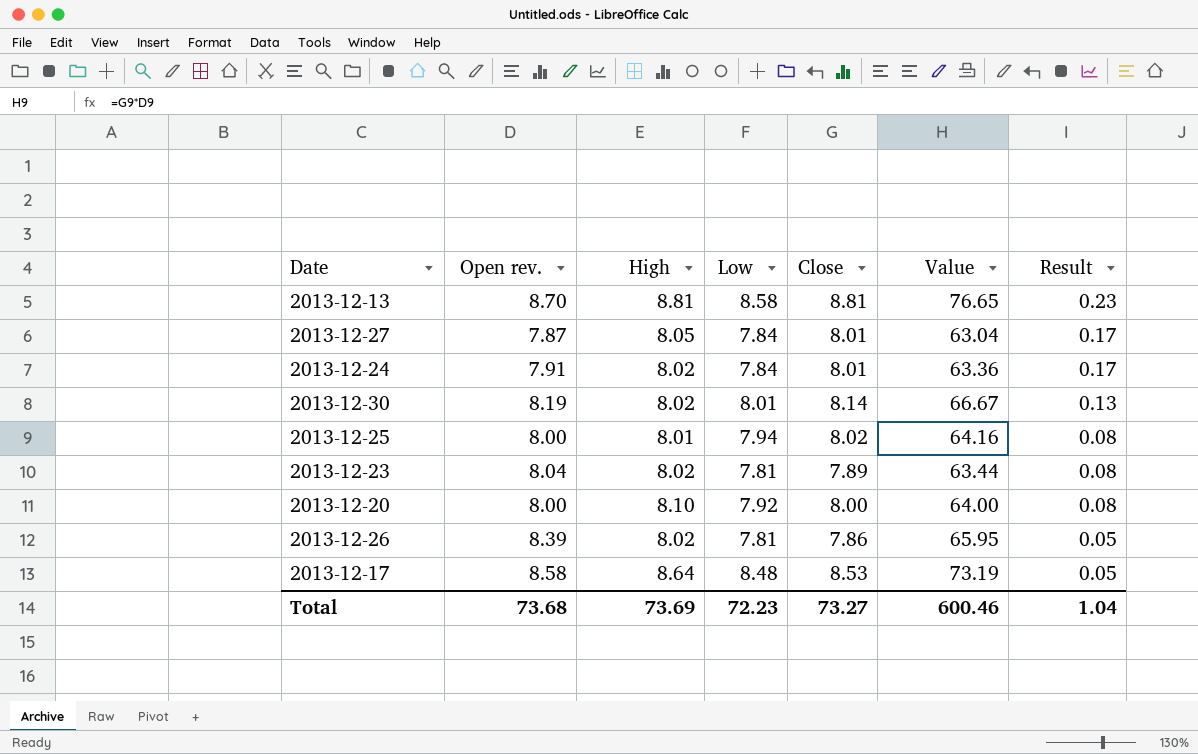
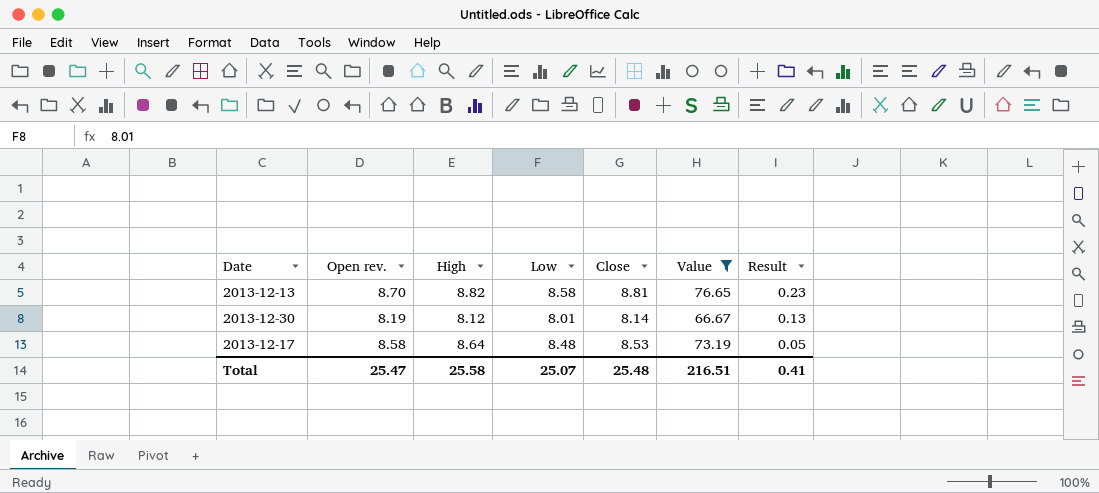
filter: none -> Value >= 66.67
2013-12-13 | High: 8.81 -> 8.82
2013-12-30 | High: 8.02 -> 8.12
Total | Open rev.: 73.68 -> 25.47
Total | High: 73.69 -> 25.58
Total | Low: 72.23 -> 25.07
Total | Close: 73.27 -> 25.48
Total | Value: 600.46 -> 216.51
Total | Result: 1.04 -> 0.41

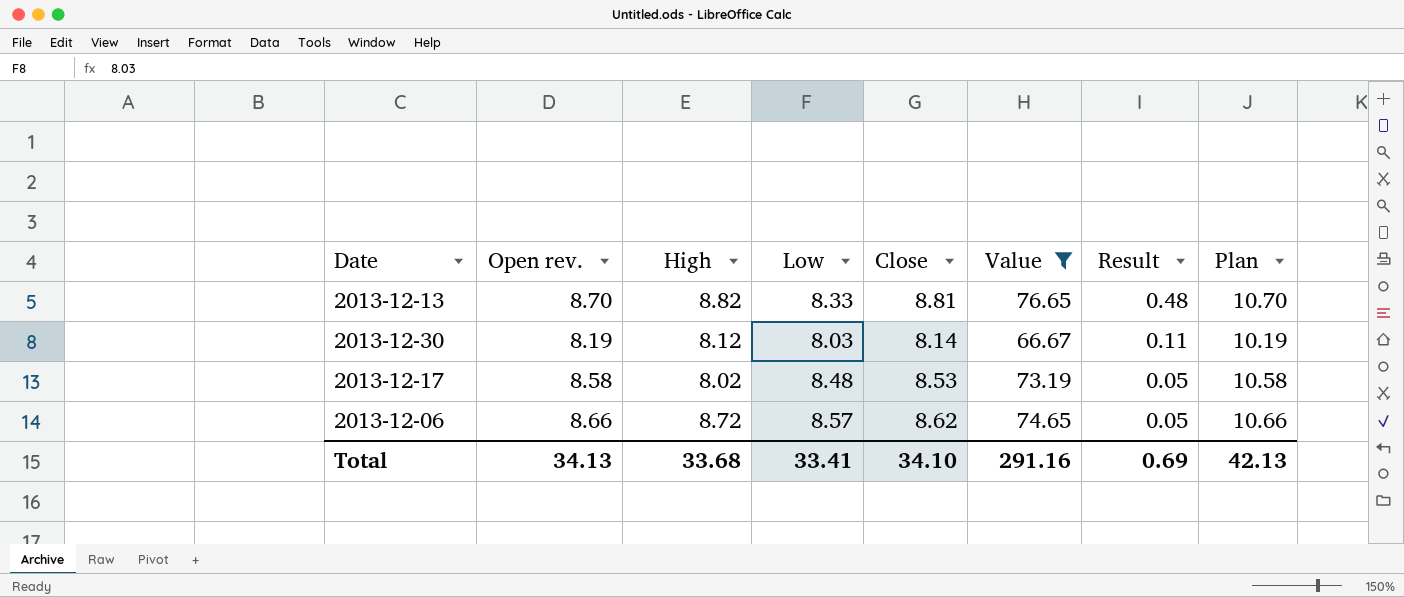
column Plan | formula: none -> [Open rev.] + 2
2013-12-13 | Low: 8.58 -> 8.33
2013-12-13 | Result: 0.23 -> 0.48
2013-12-30 | Low: 8.01 -> 8.03
2013-12-30 | Result: 0.13 -> 0.11
2013-12-17 | High: 8.64 -> 8.02
row 2013-12-06: none -> 8.66 | 8.72 | 8.57 | 8.62 | 74.65 | 0.05 | 10.66
Total | Open rev.: 25.47 -> 34.13
Total | High: 25.58 -> 33.68
Total | Low: 25.07 -> 33.41
Total | Close: 25.48 -> 34.10
Total | Value: 216.51 -> 291.16
Total | Result: 0.41 -> 0.69

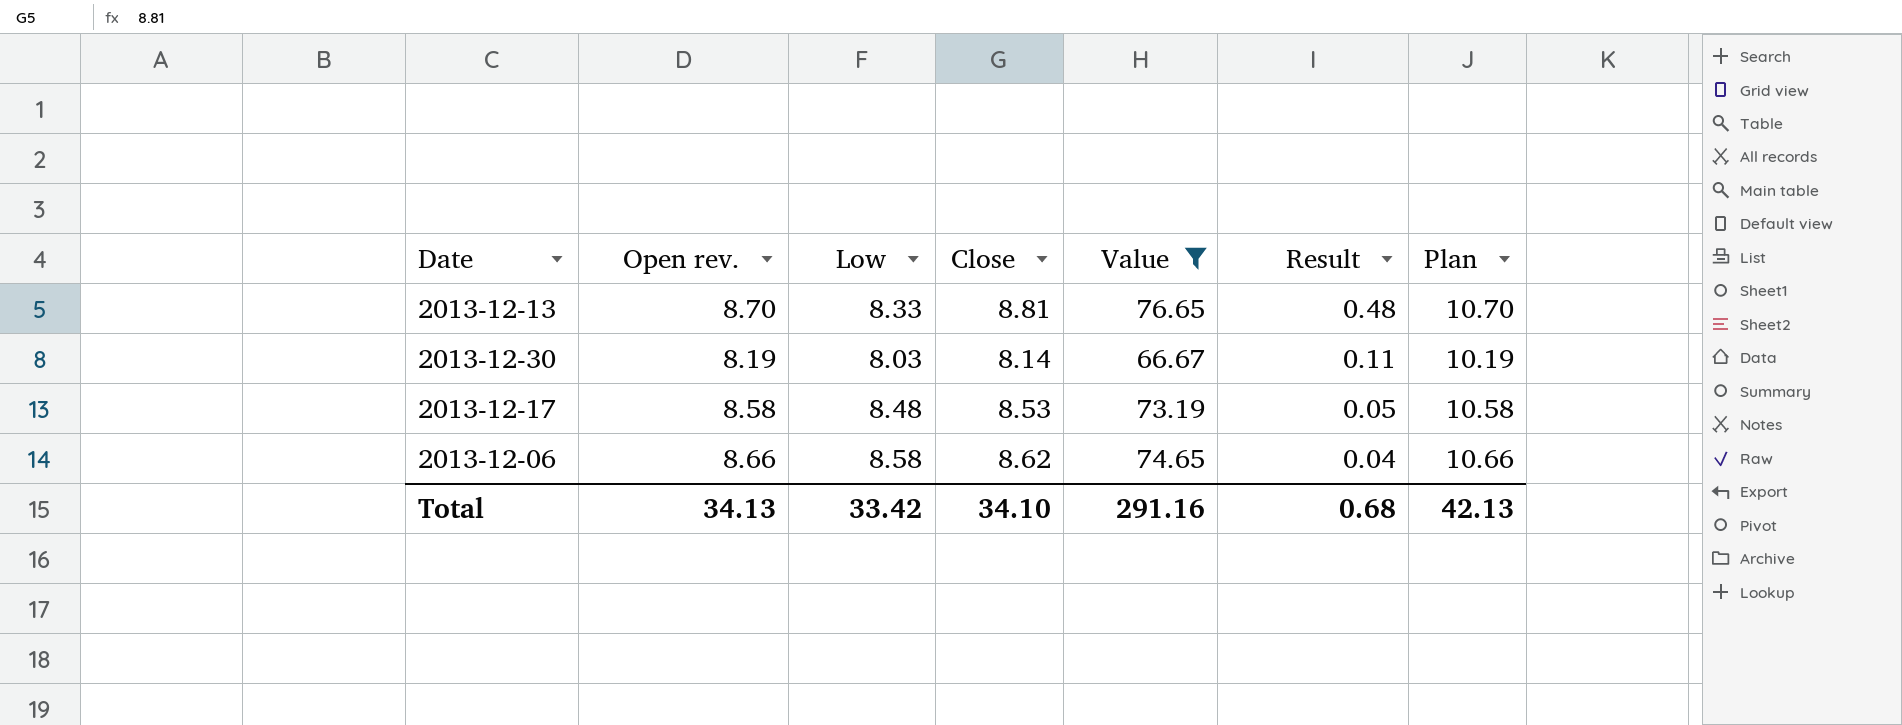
column High | position: 3 -> none
2013-12-06 | Low: 8.57 -> 8.58
2013-12-06 | Result: 0.05 -> 0.04
Total | Low: 33.41 -> 33.42
Total | Result: 0.69 -> 0.68

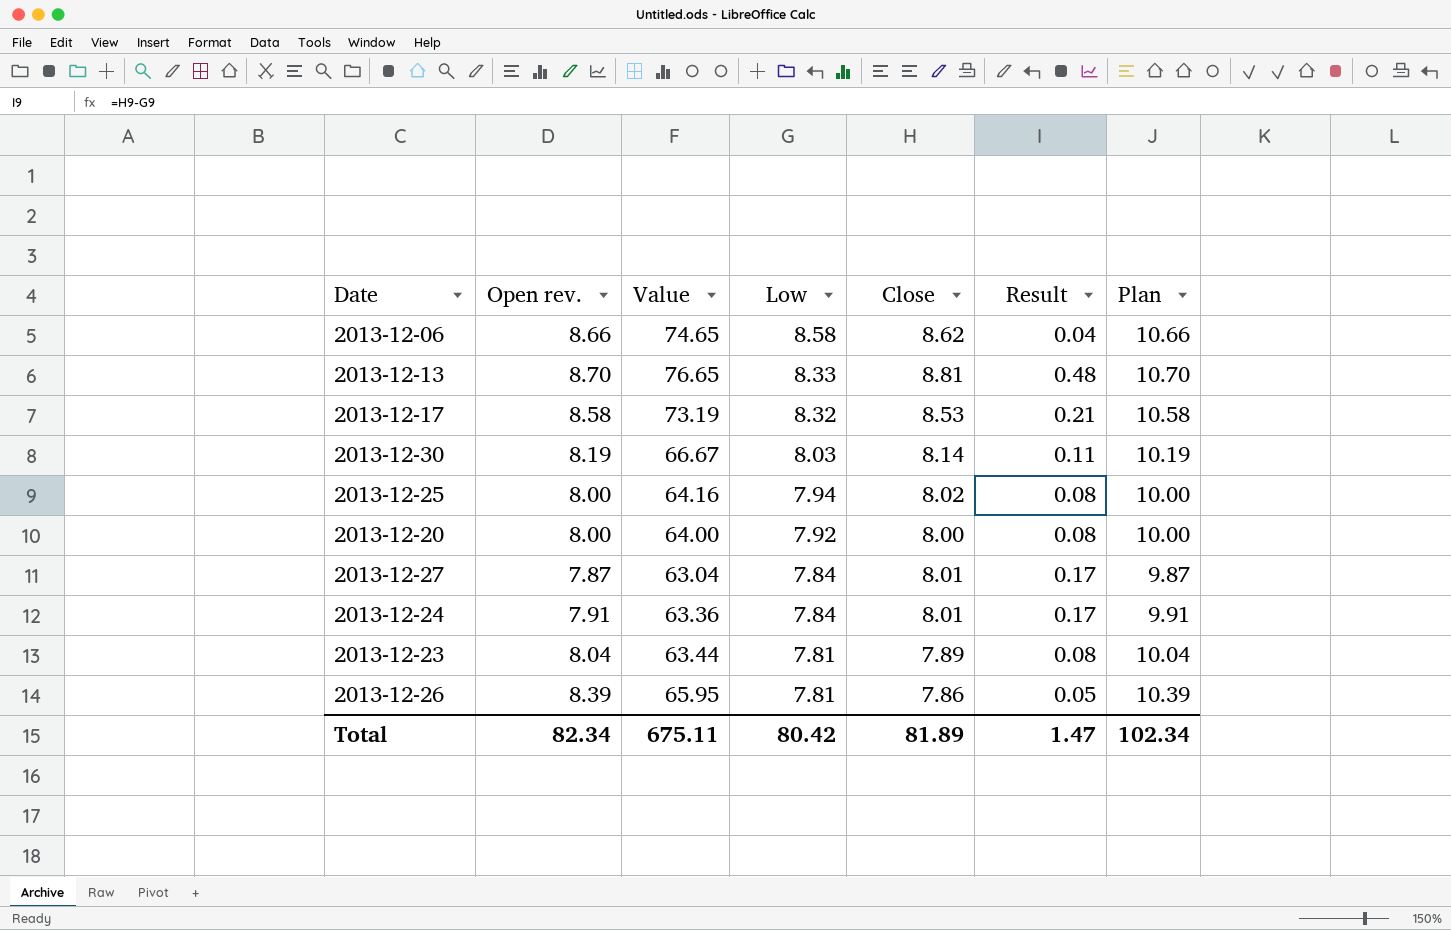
filter: Value >= 66.67 -> none
row order: Result descending -> Low descending
column Value | position: 5 -> 3
2013-12-17 | Low: 8.48 -> 8.32
2013-12-17 | Result: 0.05 -> 0.21
Total | Open rev.: 34.13 -> 82.34
Total | Value: 291.16 -> 675.11
Total | Low: 33.42 -> 80.42
Total | Close: 34.10 -> 81.89
Total | Result: 0.68 -> 1.47
Total | Plan: 42.13 -> 102.34

